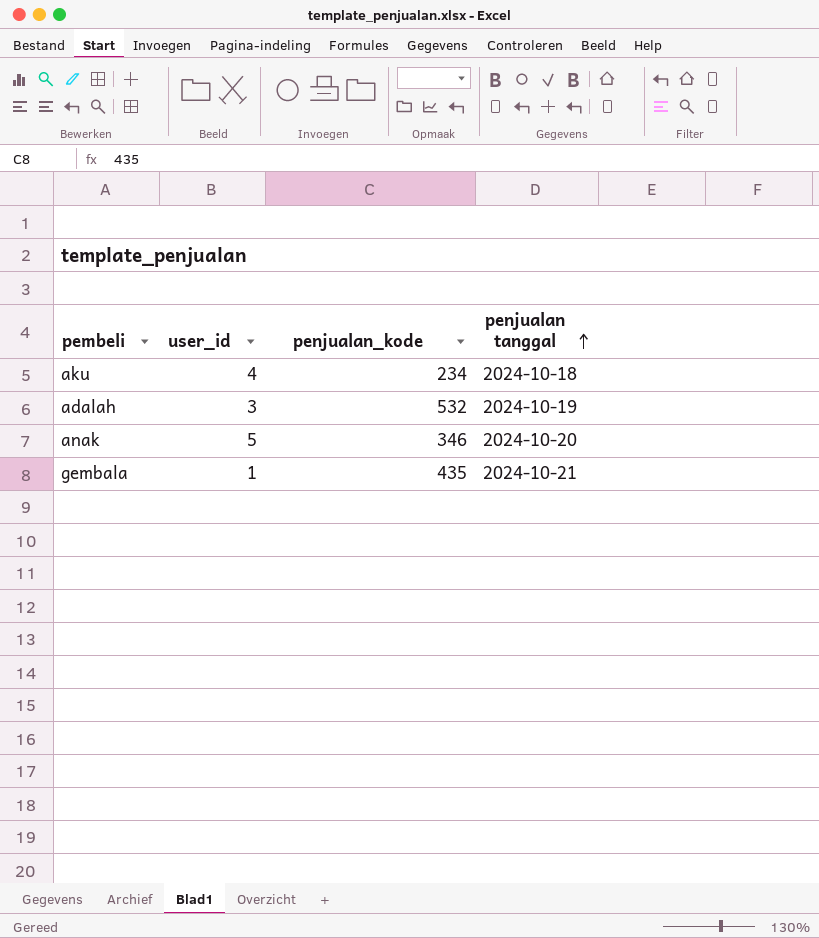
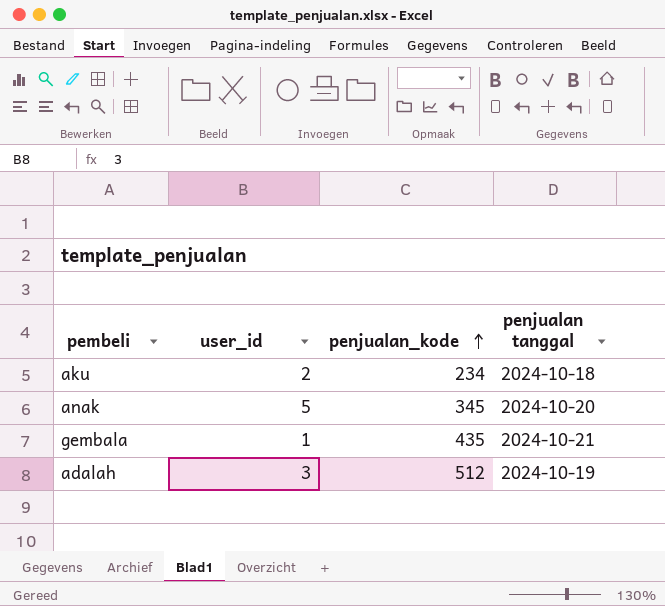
row order: penjualan tanggal ascending -> penjualan_kode ascending
aku | user_id: 4 -> 2
anak | penjualan_kode: 346 -> 345
adalah | penjualan_kode: 532 -> 512

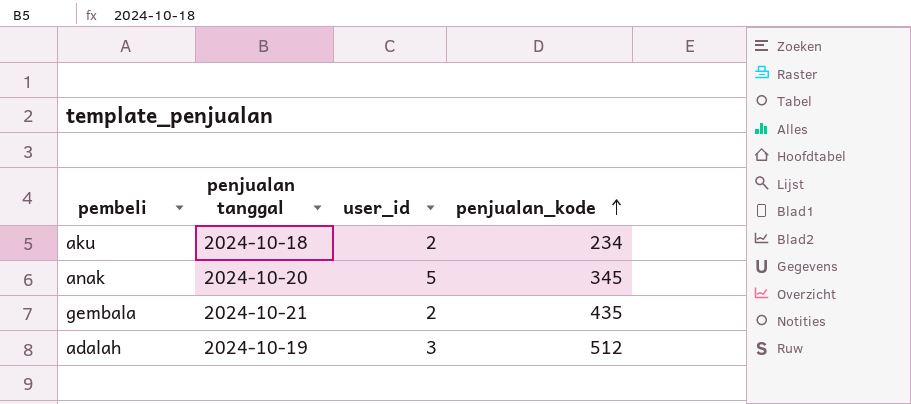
column penjualan tanggal | position: 4 -> 2
gembala | user_id: 1 -> 2

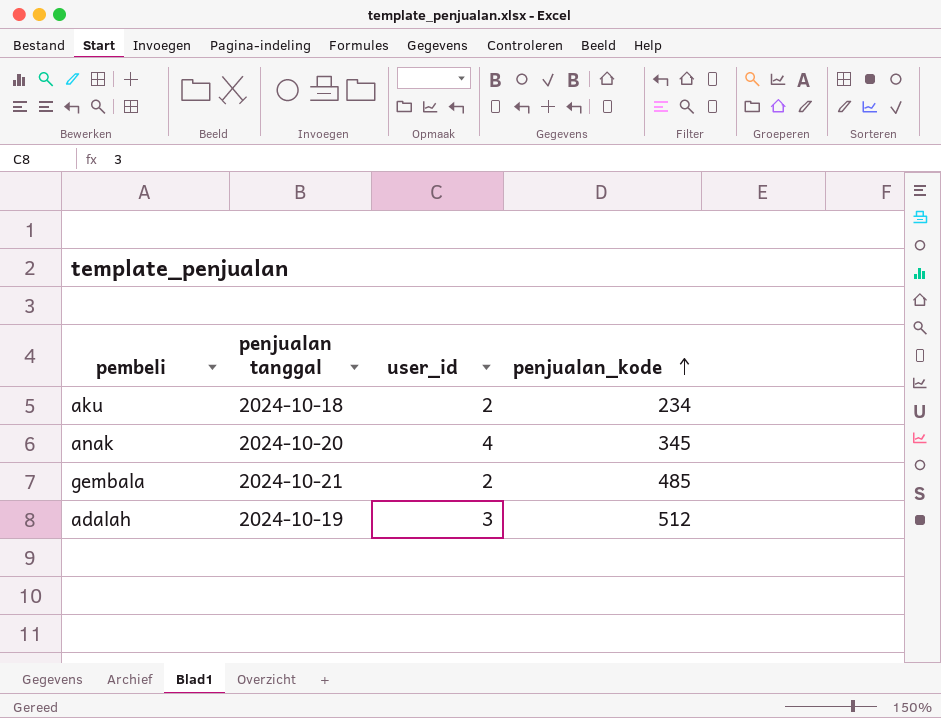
anak | user_id: 5 -> 4
gembala | penjualan_kode: 435 -> 485

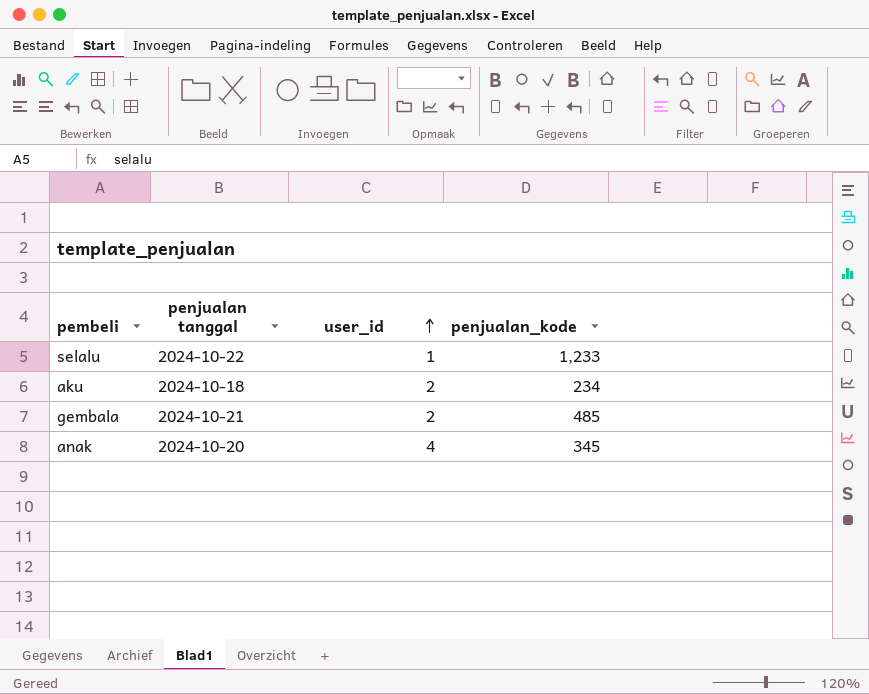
row order: penjualan_kode ascending -> user_id ascending
row adalah: 2024-10-19 | 3 | 512 -> none
row selalu: none -> 2024-10-22 | 1 | 1,233

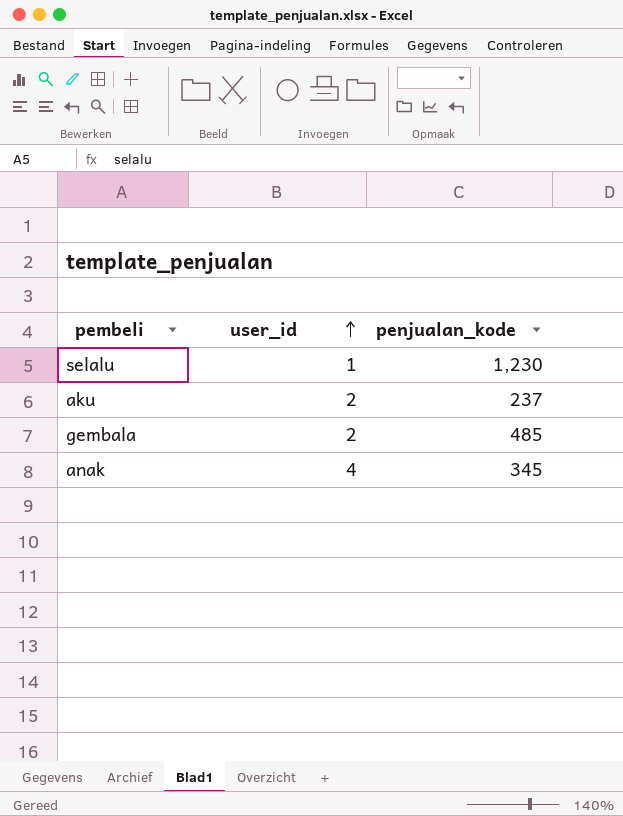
column penjualan tanggal | position: 2 -> none
selalu | penjualan_kode: 1,233 -> 1,230
aku | penjualan_kode: 234 -> 237

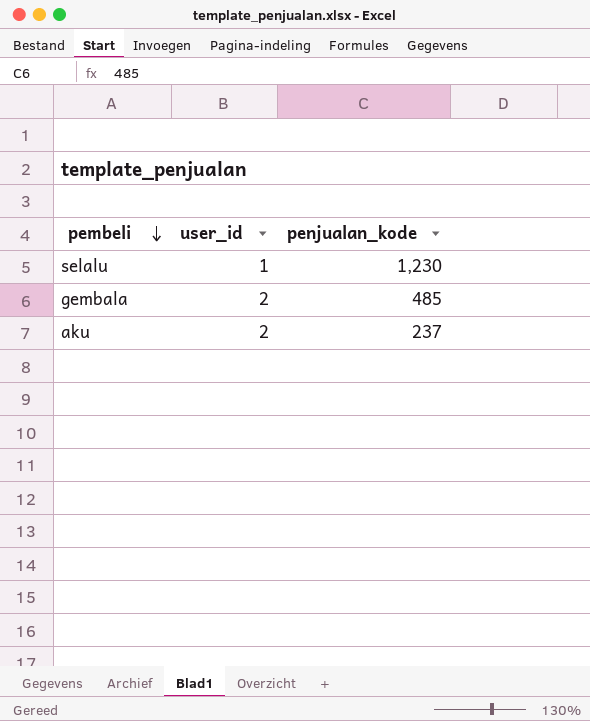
row order: user_id ascending -> pembeli descending
row anak: 4 | 345 -> none

